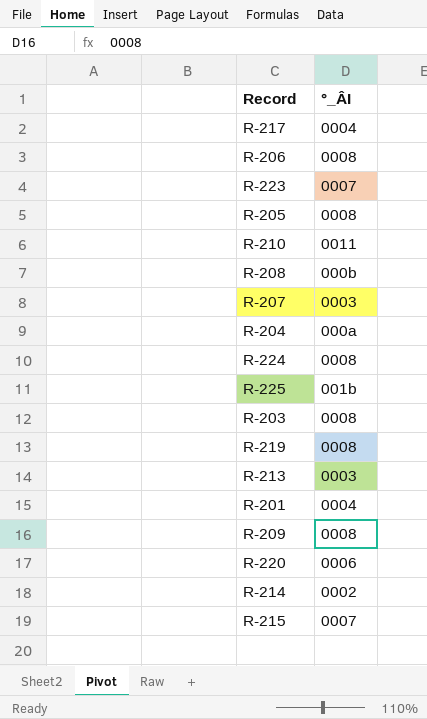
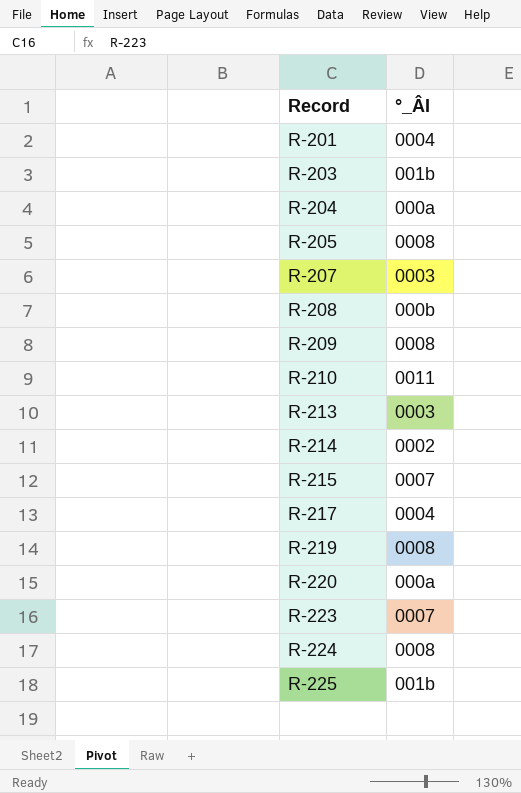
row order: none -> Record ascending
row R-206: 0008 -> none
R-203 | °_ÂI: 0008 -> 001b
R-220 | °_ÂI: 0006 -> 000a

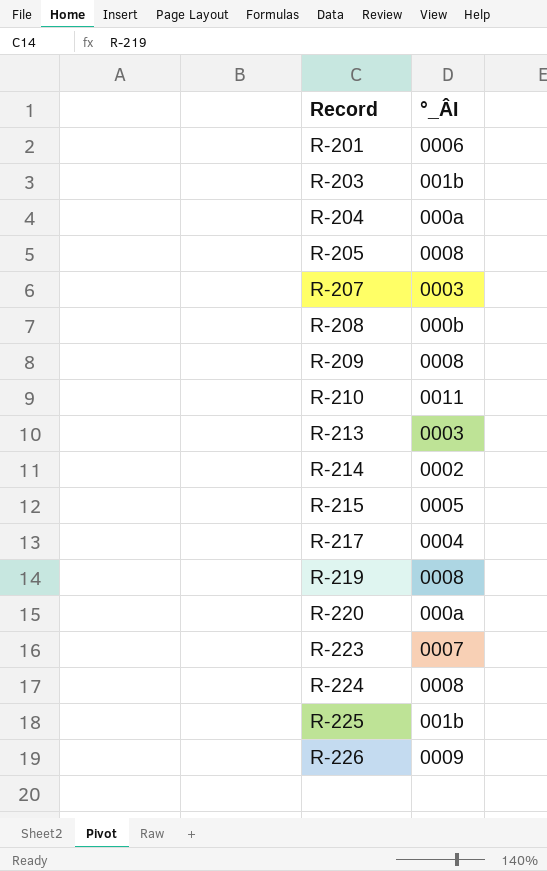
R-201 | °_ÂI: 0004 -> 0006
R-215 | °_ÂI: 0007 -> 0005
row R-226: none -> 0009

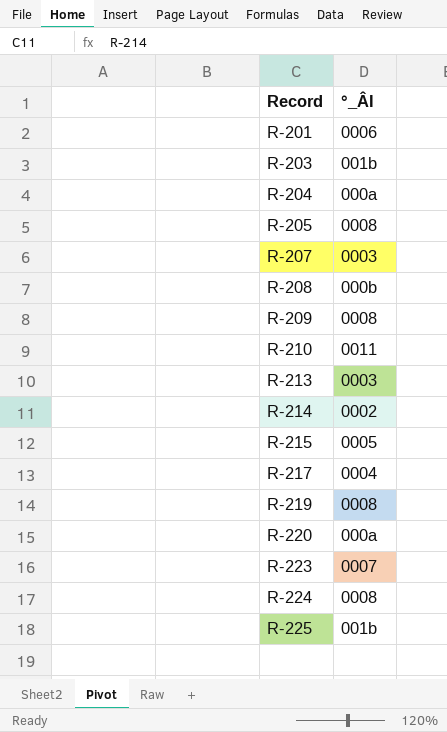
row R-226: 0009 -> none

